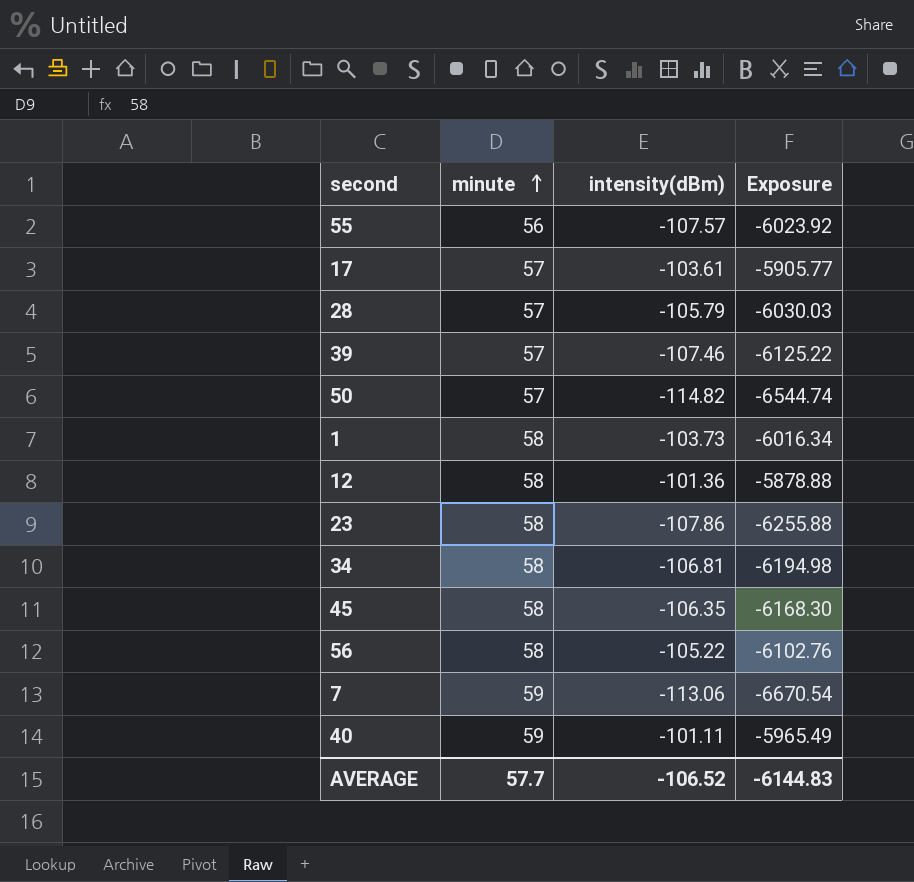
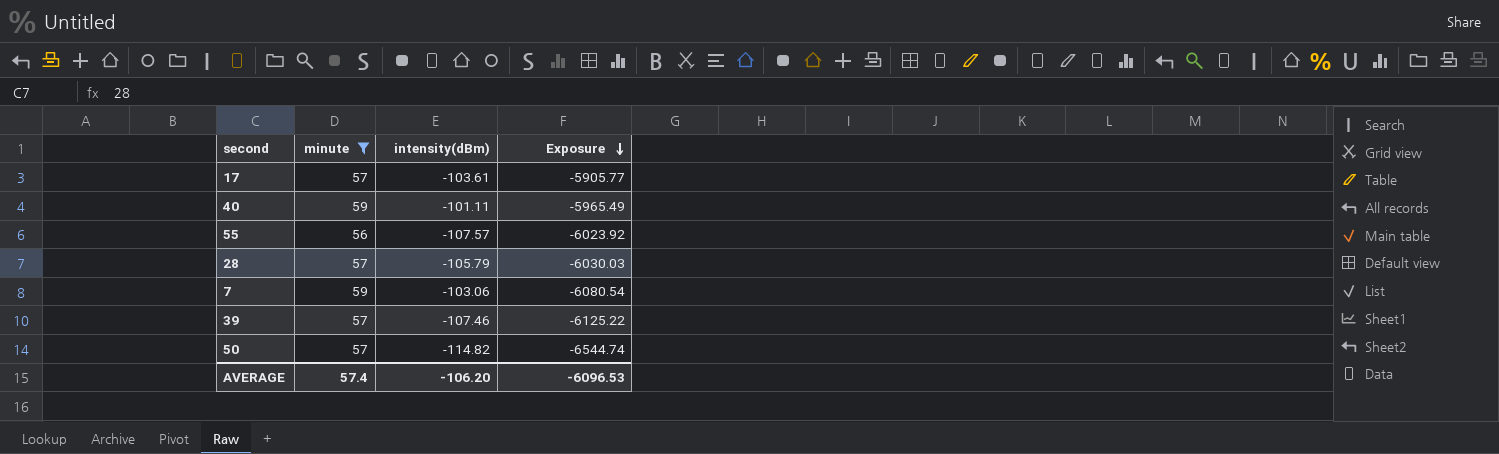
filter: none -> minute != 58
row order: minute ascending -> Exposure descending
7 | intensity(dBm): -113.06 -> -103.06
7 | Exposure: -6670.54 -> -6080.54
AVERAGE | minute: 57.7 -> 57.4
AVERAGE | intensity(dBm): -106.52 -> -106.20
AVERAGE | Exposure: -6144.83 -> -6096.53

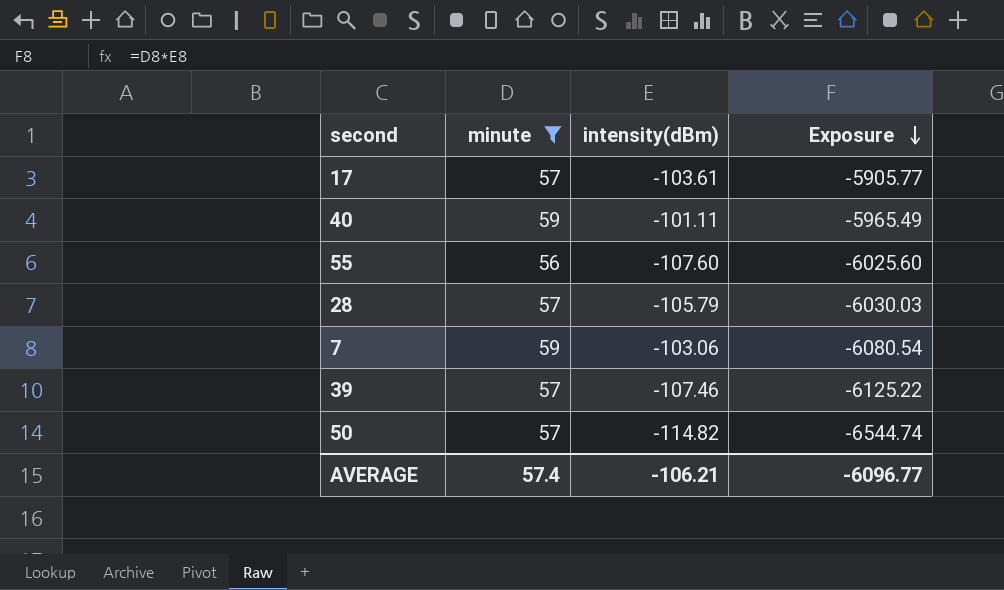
55 | intensity(dBm): -107.57 -> -107.60
55 | Exposure: -6023.92 -> -6025.60
AVERAGE | intensity(dBm): -106.20 -> -106.21
AVERAGE | Exposure: -6096.53 -> -6096.77

